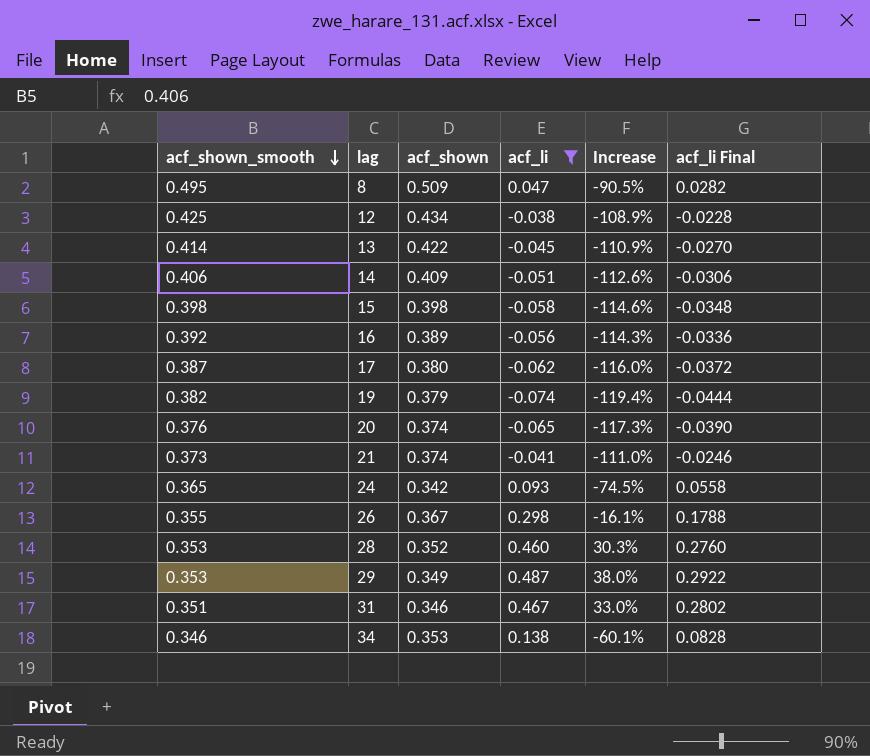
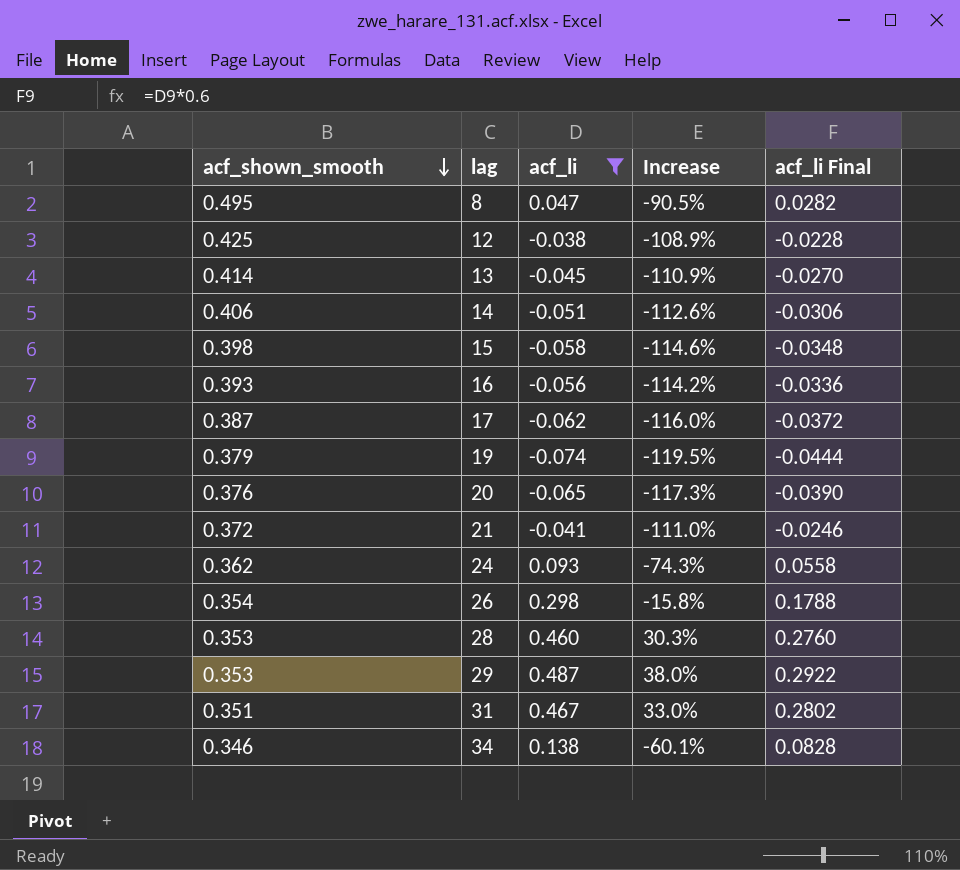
column acf_shown | position: 3 -> none
16 | acf_shown_smooth: 0.392 -> 0.393
16 | Increase: -114.3% -> -114.2%
19 | acf_shown_smooth: 0.382 -> 0.379
19 | Increase: -119.4% -> -119.5%
21 | acf_shown_smooth: 0.373 -> 0.372
24 | acf_shown_smooth: 0.365 -> 0.362
24 | Increase: -74.5% -> -74.3%
26 | acf_shown_smooth: 0.355 -> 0.354
26 | Increase: -16.1% -> -15.8%

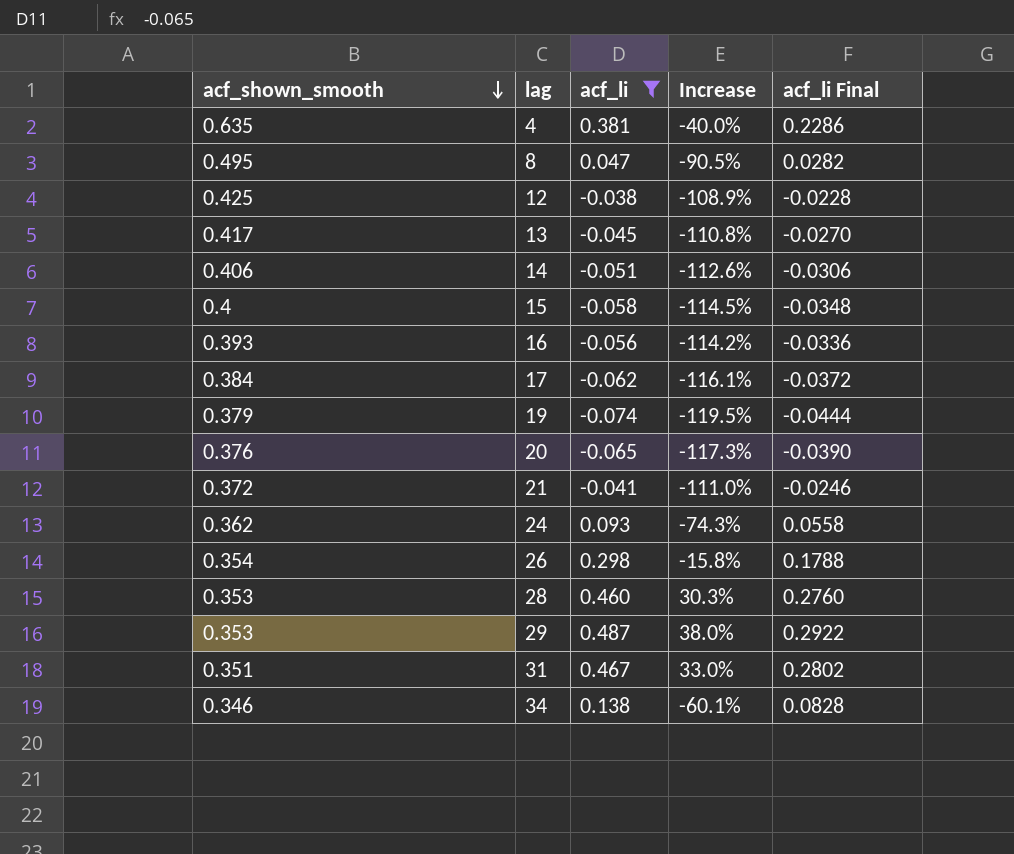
row 4: none -> 0.635 | 0.381 | -40.0% | 0.2286
13 | acf_shown_smooth: 0.414 -> 0.417
13 | Increase: -110.9% -> -110.8%
15 | acf_shown_smooth: 0.398 -> 0.4
15 | Increase: -114.6% -> -114.5%
17 | acf_shown_smooth: 0.387 -> 0.384
17 | Increase: -116.0% -> -116.1%

